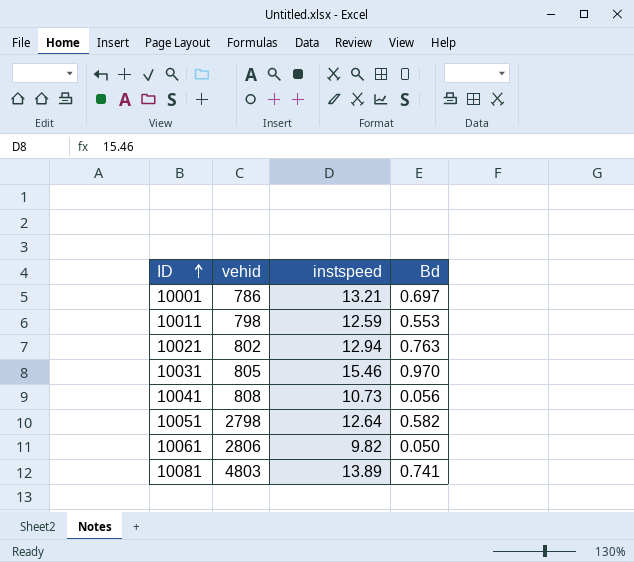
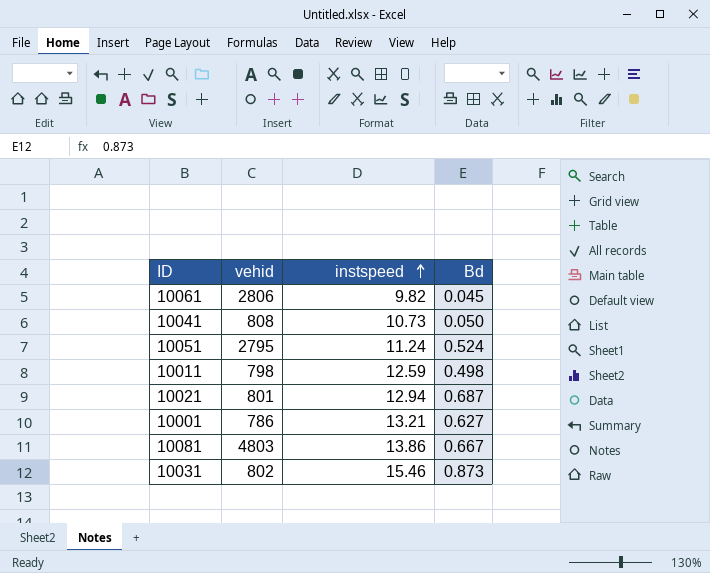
row order: ID ascending -> instspeed ascending
10061 | Bd: 0.050 -> 0.045
10041 | Bd: 0.056 -> 0.050
10051 | vehid: 2798 -> 2795
10051 | instspeed: 12.64 -> 11.24
10051 | Bd: 0.582 -> 0.524
10011 | Bd: 0.553 -> 0.498
10021 | vehid: 802 -> 801
10021 | Bd: 0.763 -> 0.687
10001 | Bd: 0.697 -> 0.627
10081 | instspeed: 13.89 -> 13.86
10081 | Bd: 0.741 -> 0.667
10031 | vehid: 805 -> 802
10031 | Bd: 0.970 -> 0.873

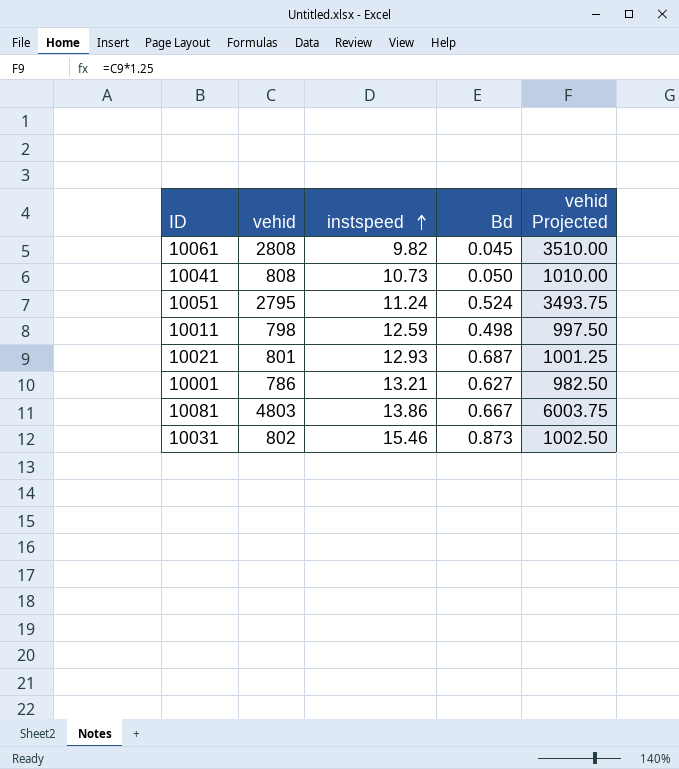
column vehid Projected | formula: none -> [vehid] * 1.25
10061 | vehid: 2806 -> 2808
10021 | instspeed: 12.94 -> 12.93

